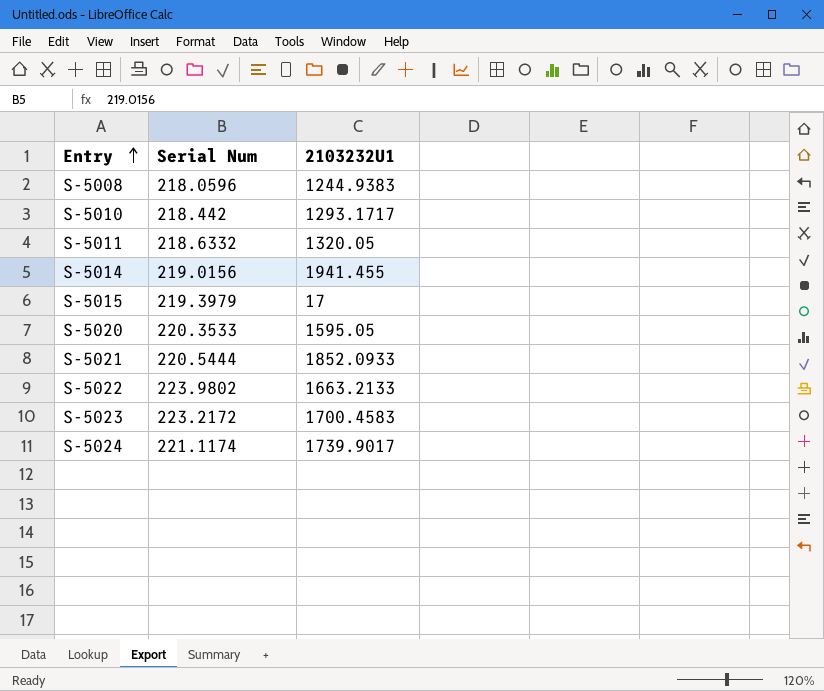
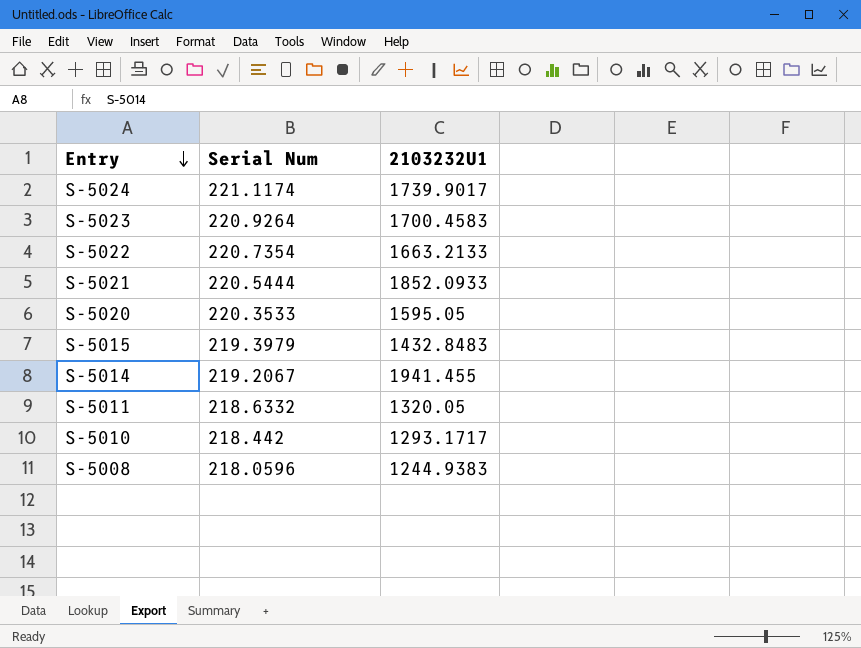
row order: Entry ascending -> Entry descending
S-5023 | Serial Num: 223.2172 -> 220.9264
S-5022 | Serial Num: 223.9802 -> 220.7354
S-5015 | 2103232U1: 17 -> 1432.8483
S-5014 | Serial Num: 219.0156 -> 219.2067

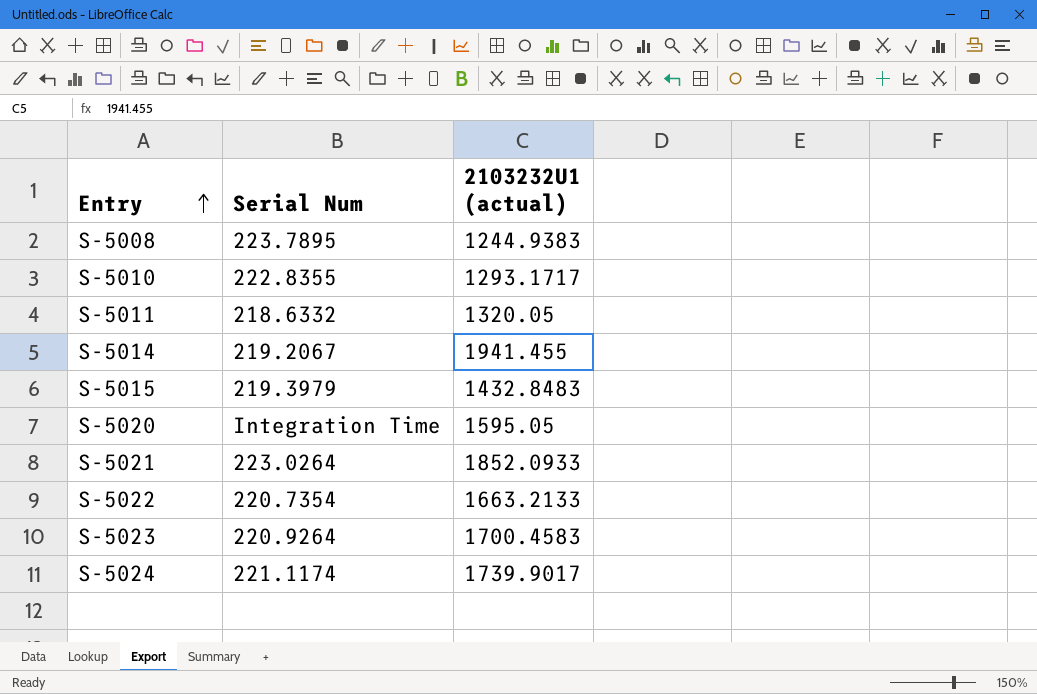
row order: Entry descending -> Entry ascending
column name: 2103232U1 -> 2103232U1 (actual)
S-5008 | Serial Num: 218.0596 -> 223.7895
S-5010 | Serial Num: 218.442 -> 222.8355
S-5020 | Serial Num: 220.3533 -> Integration Time
S-5021 | Serial Num: 220.5444 -> 223.0264

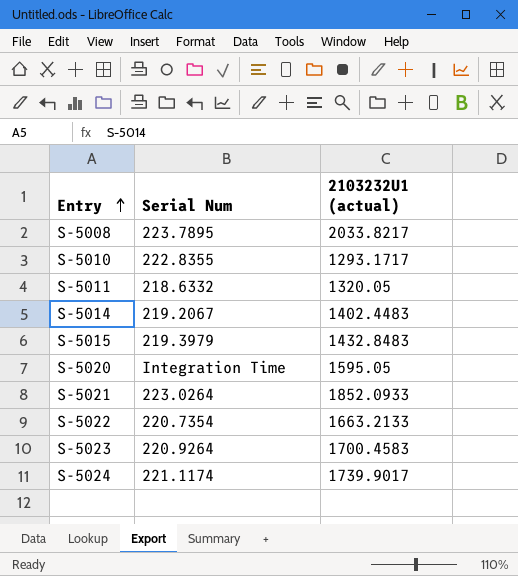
S-5008 | 2103232U1 (actual): 1244.9383 -> 2033.8217
S-5014 | 2103232U1 (actual): 1941.455 -> 1402.4483

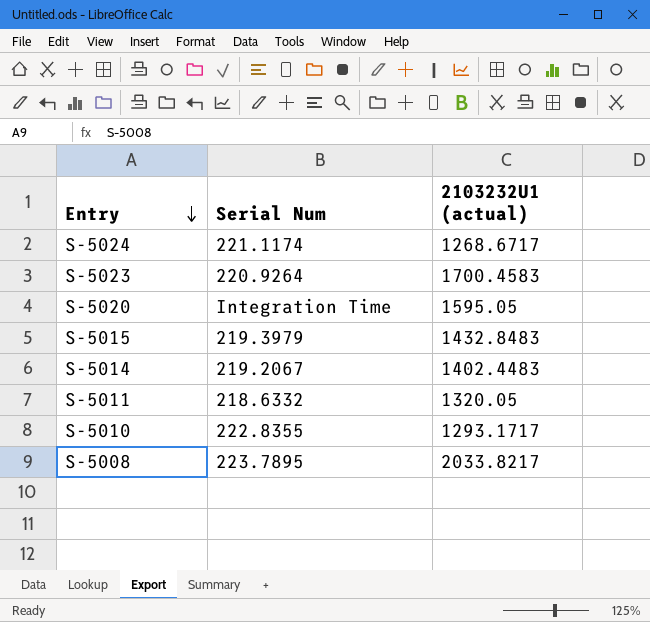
row order: Entry ascending -> Entry descending
row S-5021: 223.0264 | 1852.0933 -> none
row S-5022: 220.7354 | 1663.2133 -> none
S-5024 | 2103232U1 (actual): 1739.9017 -> 1268.6717

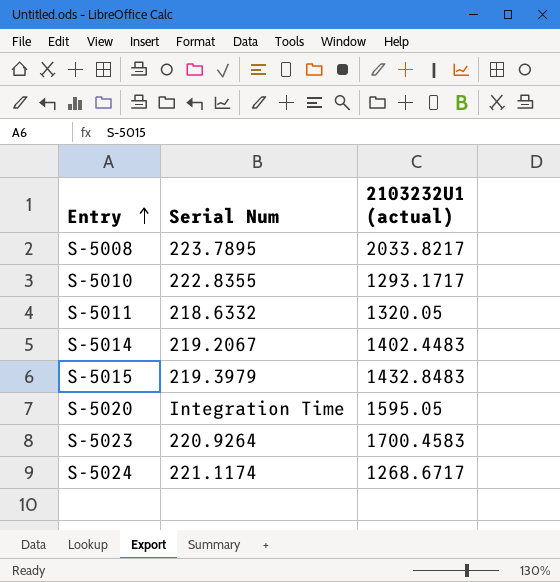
row order: Entry descending -> Entry ascending

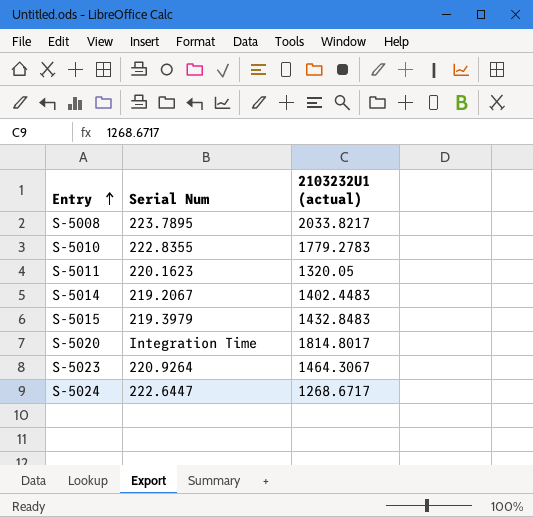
S-5010 | 2103232U1 (actual): 1293.1717 -> 1779.2783
S-5011 | Serial Num: 218.6332 -> 220.1623
S-5020 | 2103232U1 (actual): 1595.05 -> 1814.8017
S-5023 | 2103232U1 (actual): 1700.4583 -> 1464.3067
S-5024 | Serial Num: 221.1174 -> 222.6447

